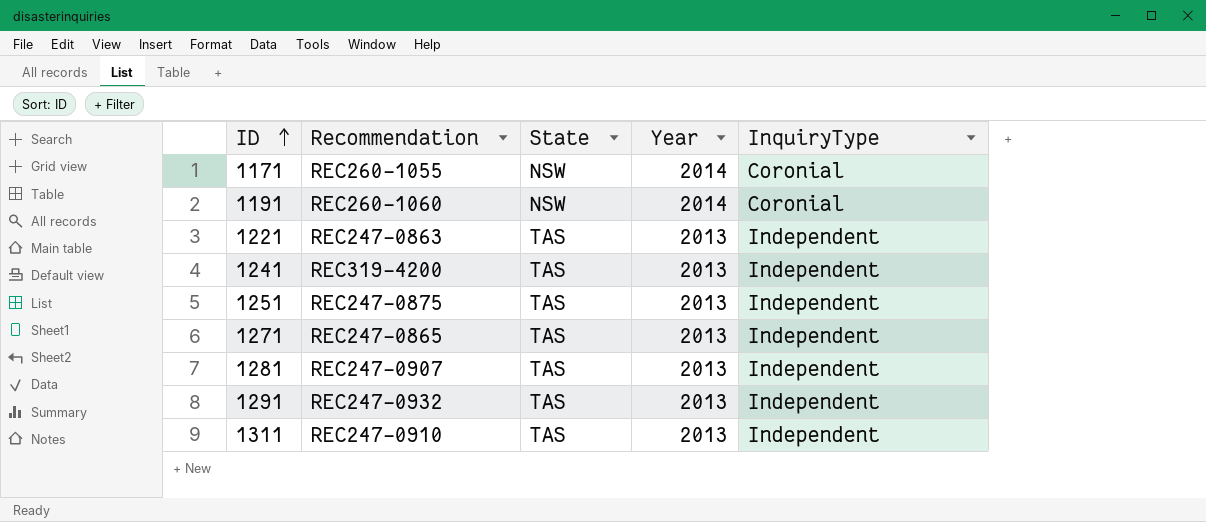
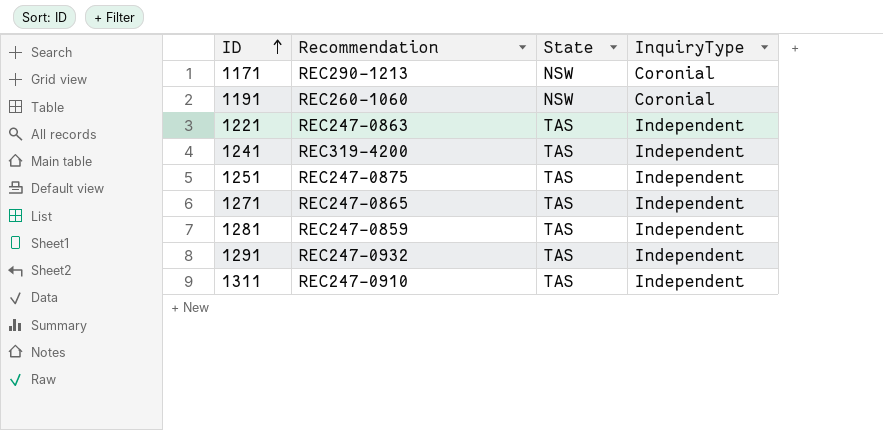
column Year | position: 4 -> none
1171 | Recommendation: REC260-1055 -> REC290-1213
1281 | Recommendation: REC247-0907 -> REC247-0859

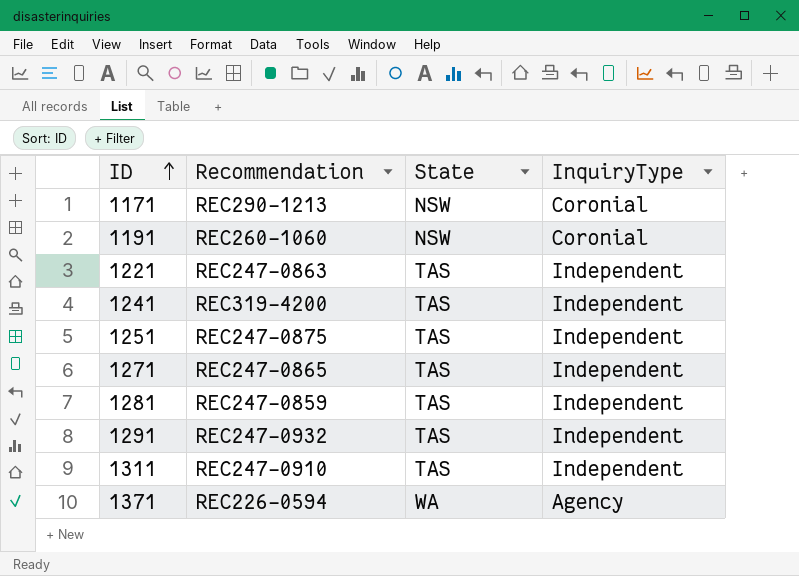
row 1371: none -> REC226-0594 | WA | Agency

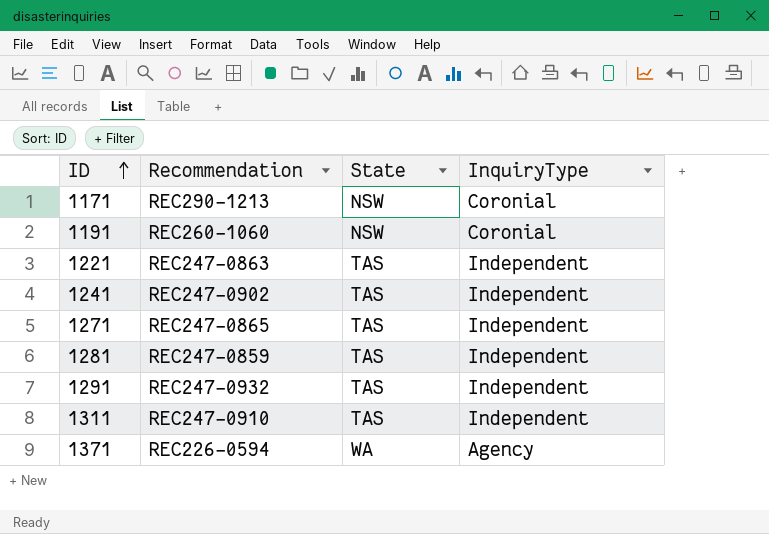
row 1251: REC247-0875 | TAS | Independent -> none
1241 | Recommendation: REC319-4200 -> REC247-0902

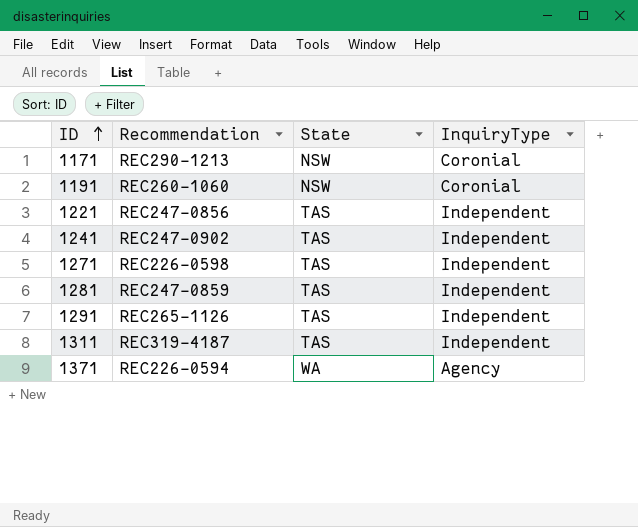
1221 | Recommendation: REC247-0863 -> REC247-0856
1271 | Recommendation: REC247-0865 -> REC226-0598
1291 | Recommendation: REC247-0932 -> REC265-1126
1311 | Recommendation: REC247-0910 -> REC319-4187

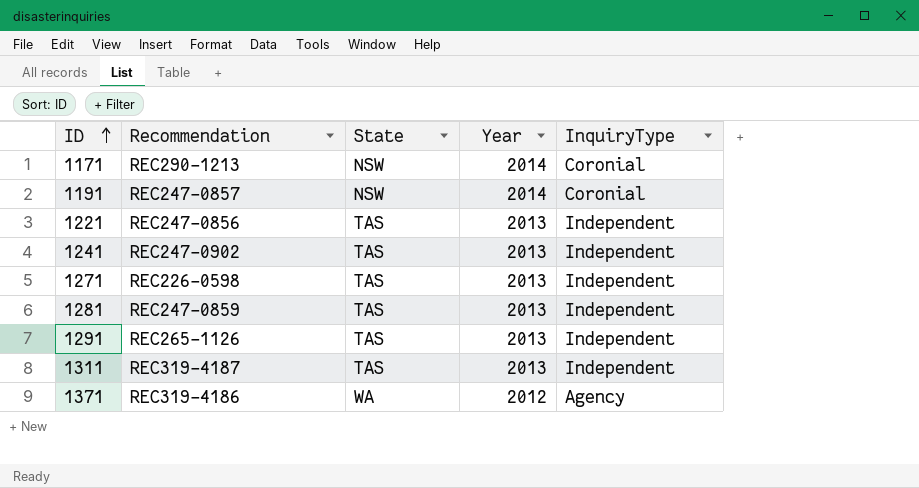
column Year | position: none -> 4
1191 | Recommendation: REC260-1060 -> REC247-0857
1371 | Recommendation: REC226-0594 -> REC319-4186

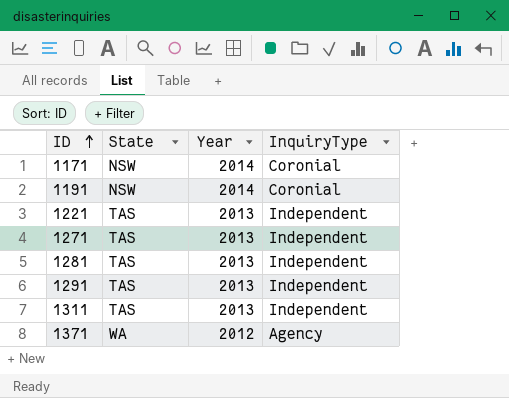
column Recommendation | position: 2 -> none
row 1241: REC247-0902 | TAS | 2013 | Independent -> none

